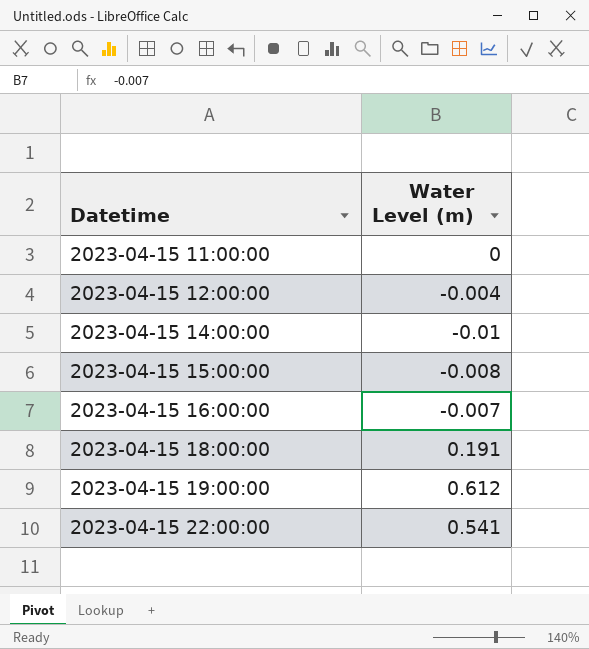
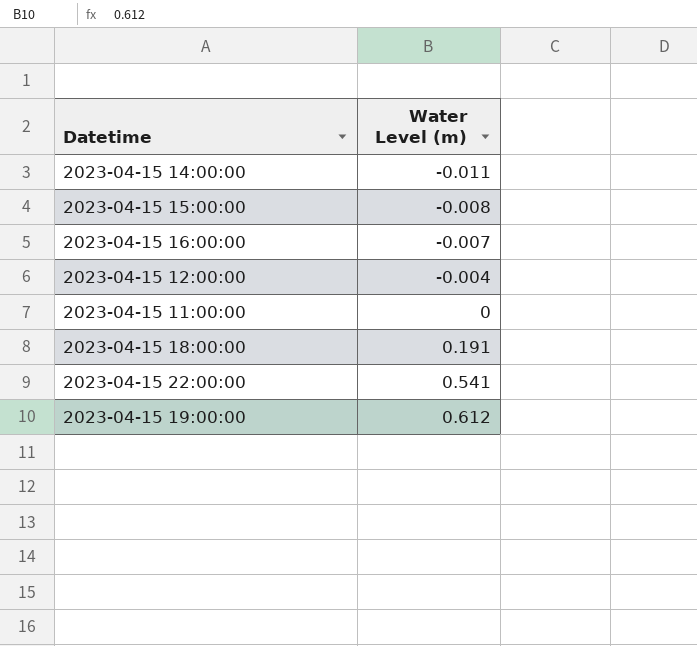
row order: Datetime ascending -> Water Level (m) ascending
2023-04-15 14:00:00 | Water Level (m): -0.01 -> -0.011

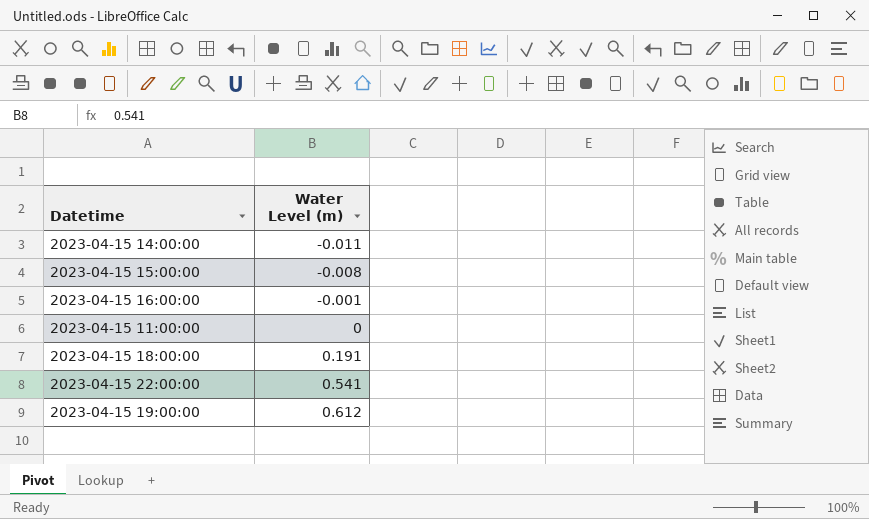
row 2023-04-15 12:00:00: -0.004 -> none
2023-04-15 16:00:00 | Water Level (m): -0.007 -> -0.001

